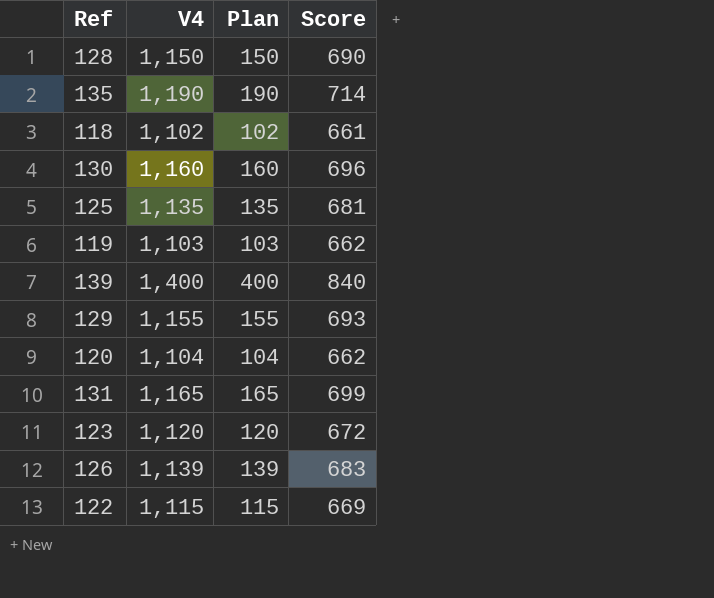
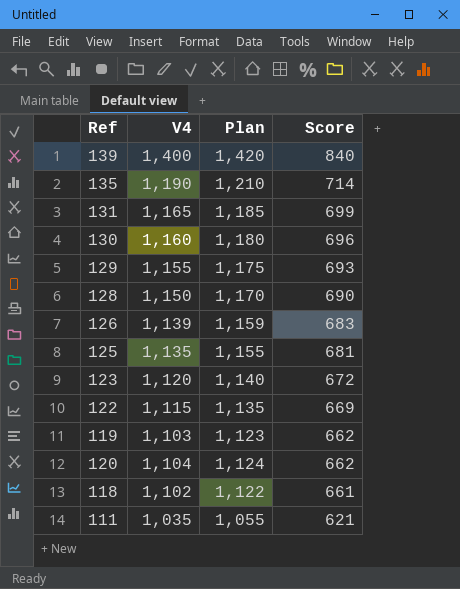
row order: none -> Score descending
column Plan | formula: [V4] - 1000 -> [V4] + 20
row 111: none -> 1,035 | 1,055 | 621

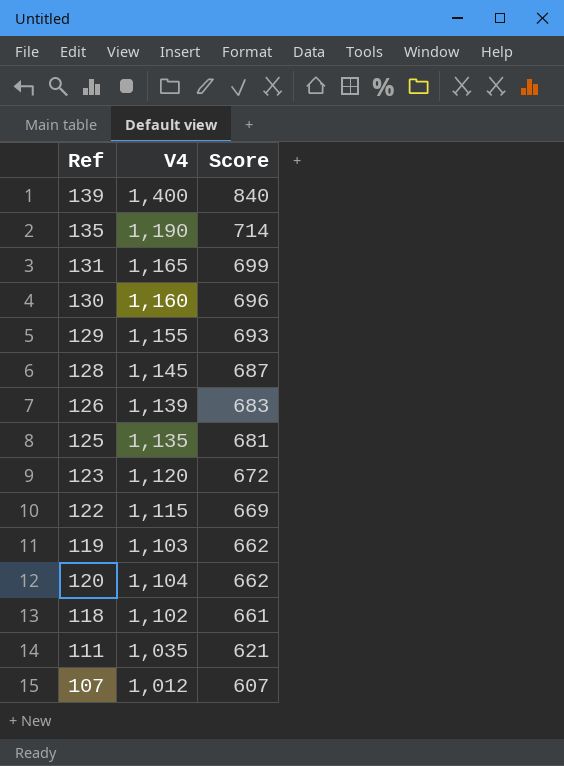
column Plan | formula: [V4] + 20 -> none
128 | V4: 1,150 -> 1,145
128 | Score: 690 -> 687
row 107: none -> 1,012 | 607

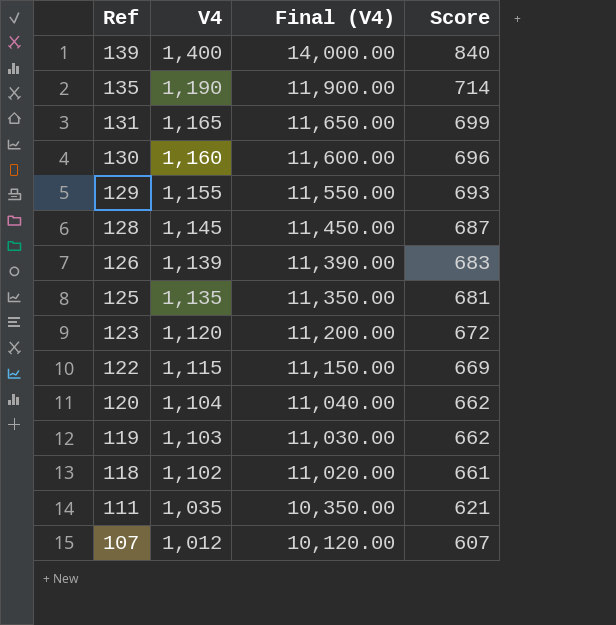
row order: Score descending -> Ref descending
column Final (V4) | formula: none -> [V4] * 10

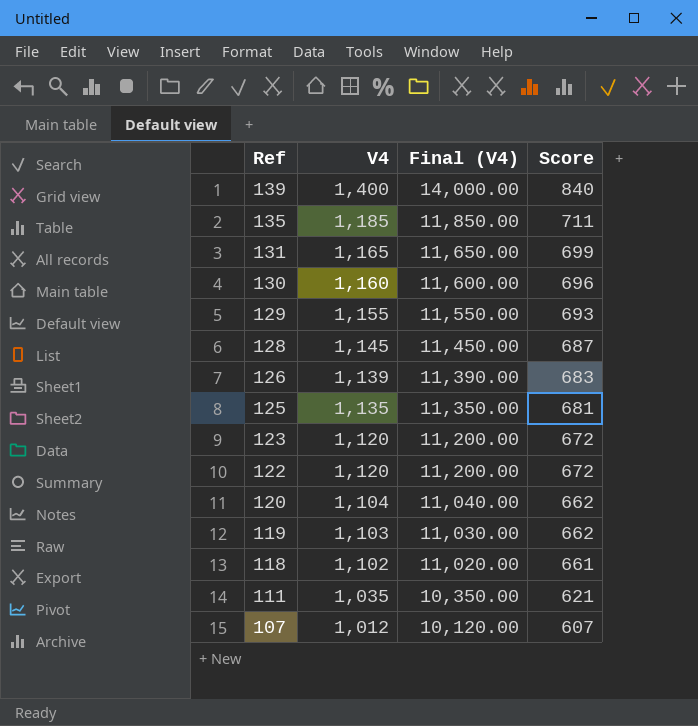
135 | V4: 1,190 -> 1,185
135 | Final (V4): 11,900.00 -> 11,850.00
135 | Score: 714 -> 711
122 | V4: 1,115 -> 1,120
122 | Final (V4): 11,150.00 -> 11,200.00
122 | Score: 669 -> 672

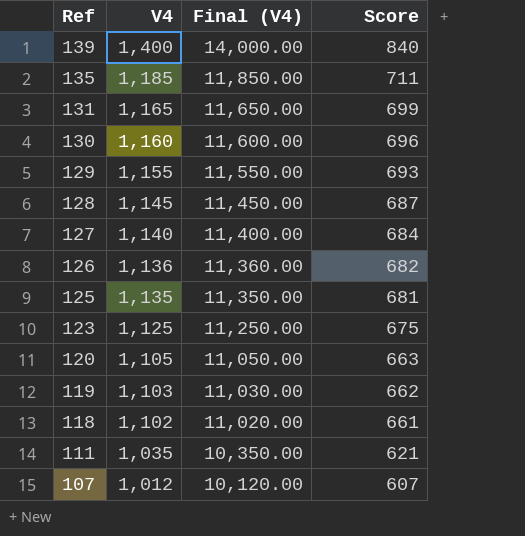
row 122: 1,120 | 11,200.00 | 672 -> none
row 127: none -> 1,140 | 11,400.00 | 684
126 | V4: 1,139 -> 1,136
126 | Final (V4): 11,390.00 -> 11,360.00
126 | Score: 683 -> 682
123 | V4: 1,120 -> 1,125
123 | Final (V4): 11,200.00 -> 11,250.00
123 | Score: 672 -> 675
120 | V4: 1,104 -> 1,105
120 | Final (V4): 11,040.00 -> 11,050.00
120 | Score: 662 -> 663

